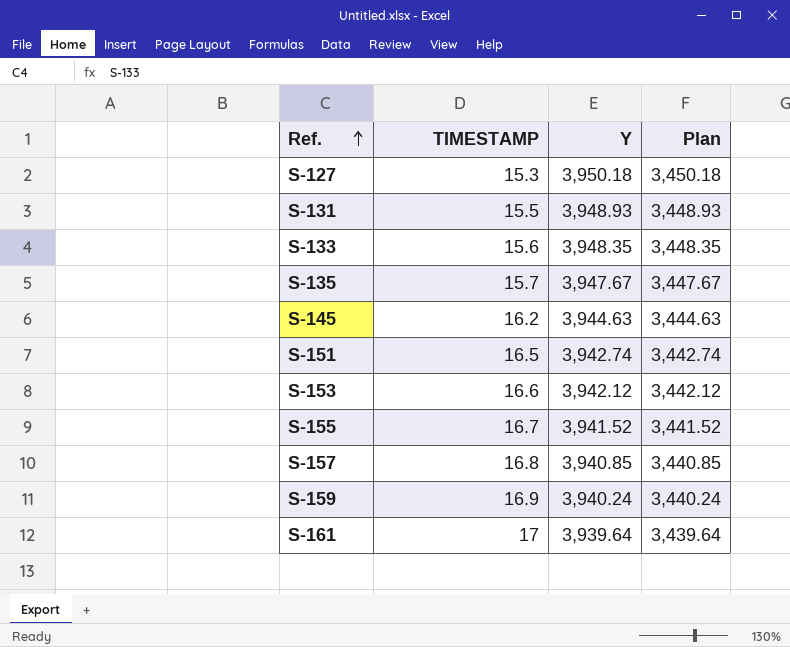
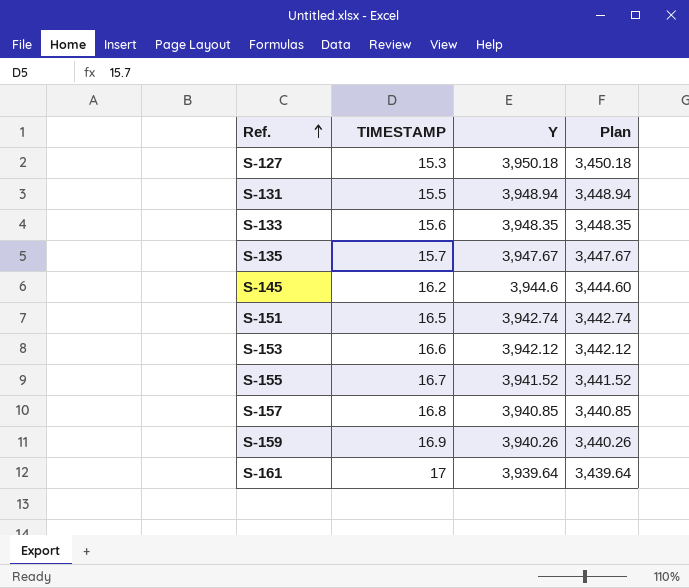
S-131 | Y: 3,948.93 -> 3,948.94
S-131 | Plan: 3,448.93 -> 3,448.94
S-145 | Y: 3,944.63 -> 3,944.6
S-145 | Plan: 3,444.63 -> 3,444.60
S-159 | Y: 3,940.24 -> 3,940.26
S-159 | Plan: 3,440.24 -> 3,440.26

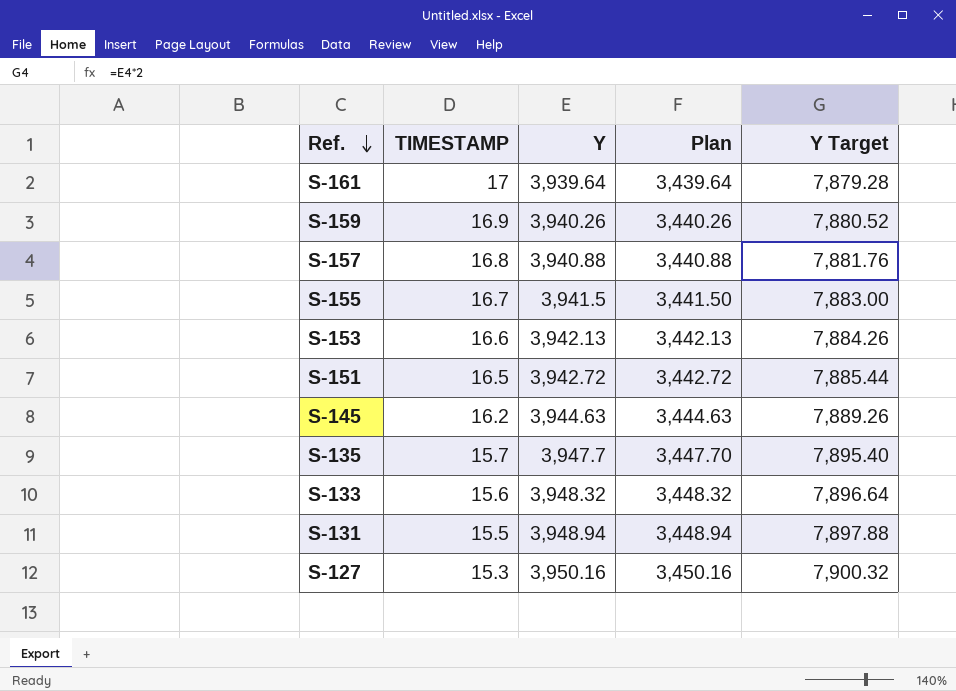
row order: Ref. ascending -> Ref. descending
column Y Target | formula: none -> [Y] * 2
S-157 | Y: 3,940.85 -> 3,940.88
S-157 | Plan: 3,440.85 -> 3,440.88
S-155 | Y: 3,941.52 -> 3,941.5
S-155 | Plan: 3,441.52 -> 3,441.50
S-153 | Y: 3,942.12 -> 3,942.13
S-153 | Plan: 3,442.12 -> 3,442.13
S-151 | Y: 3,942.74 -> 3,942.72
S-151 | Plan: 3,442.74 -> 3,442.72
S-145 | Y: 3,944.6 -> 3,944.63
S-145 | Plan: 3,444.60 -> 3,444.63
S-135 | Y: 3,947.67 -> 3,947.7
S-135 | Plan: 3,447.67 -> 3,447.70
S-133 | Y: 3,948.35 -> 3,948.32
S-133 | Plan: 3,448.35 -> 3,448.32
S-127 | Y: 3,950.18 -> 3,950.16
S-127 | Plan: 3,450.18 -> 3,450.16

